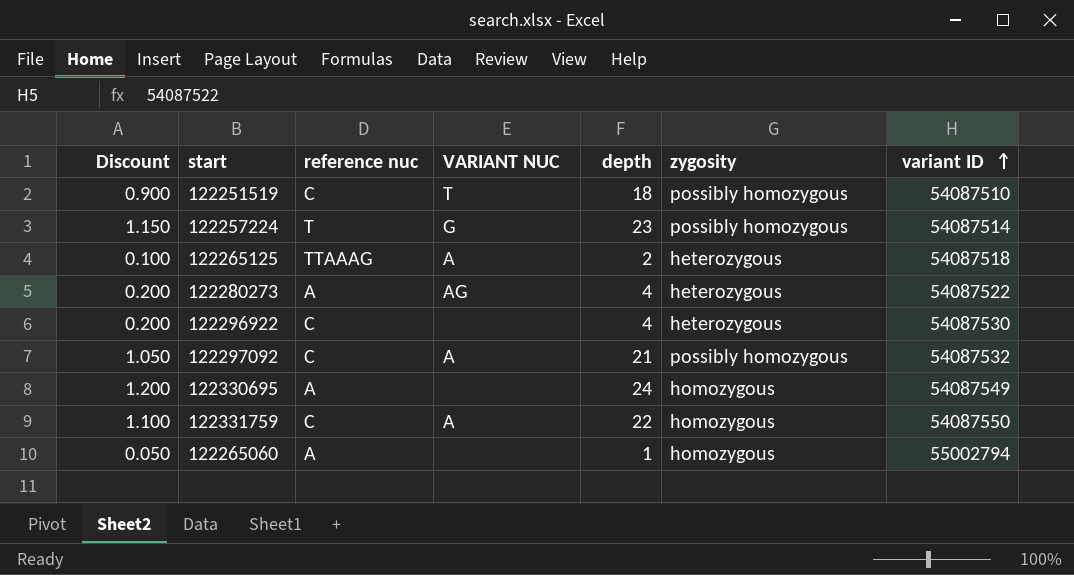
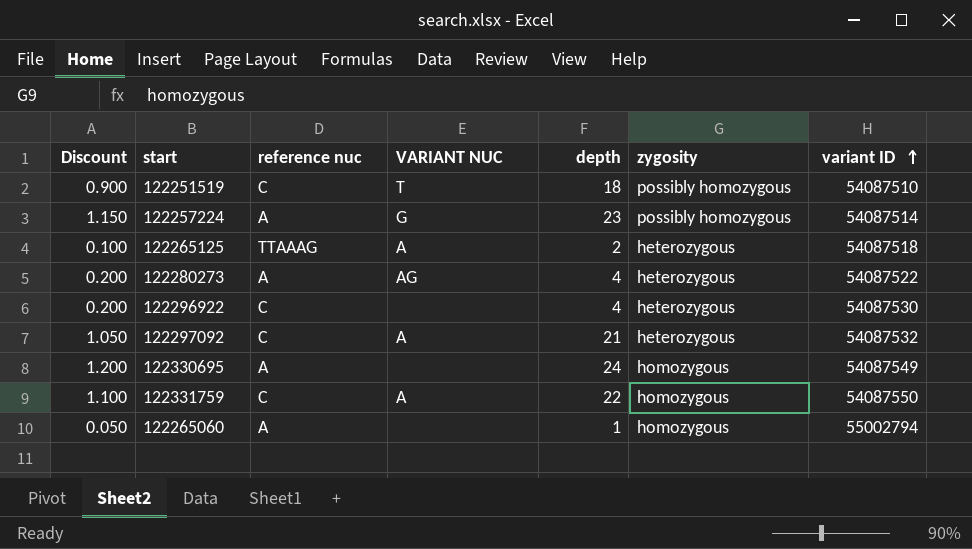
122257224 | reference nuc: T -> A
122297092 | zygosity: possibly homozygous -> heterozygous

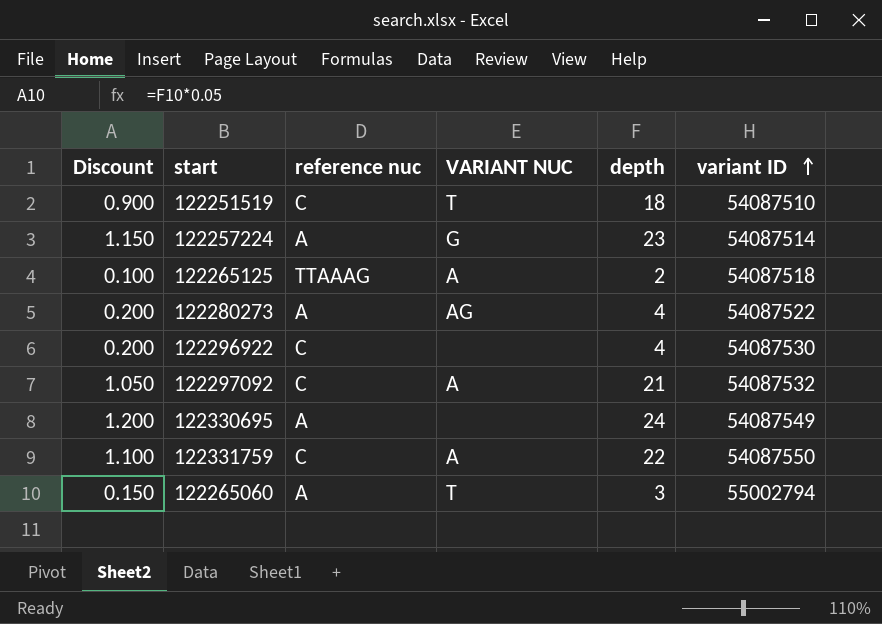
column zygosity | position: 6 -> none
122265060 | Discount: 0.050 -> 0.150
122265060 | VARIANT NUC: none -> T
122265060 | depth: 1 -> 3

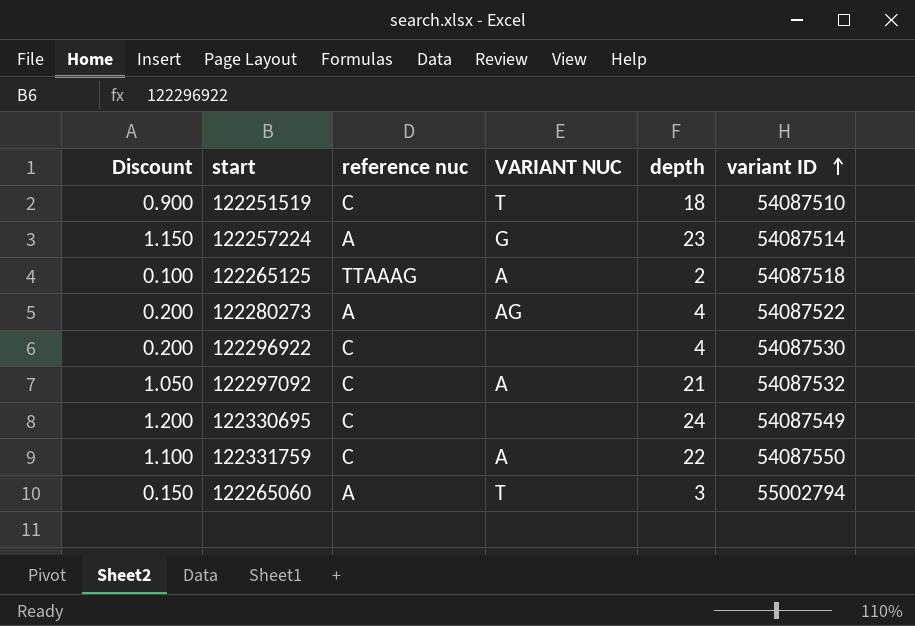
122330695 | reference nuc: A -> C

